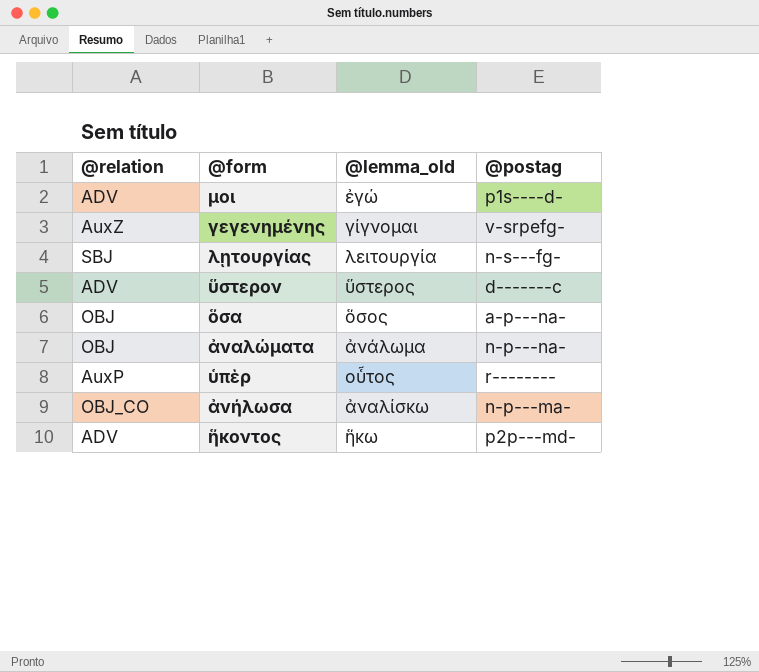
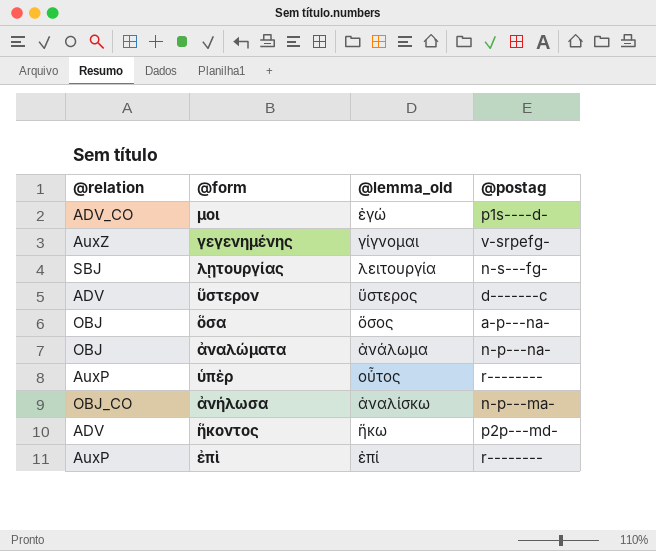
μοι | @relation: ADV -> ADV_CO
row ἐπὶ: none -> AuxP | ἐπί | r--------

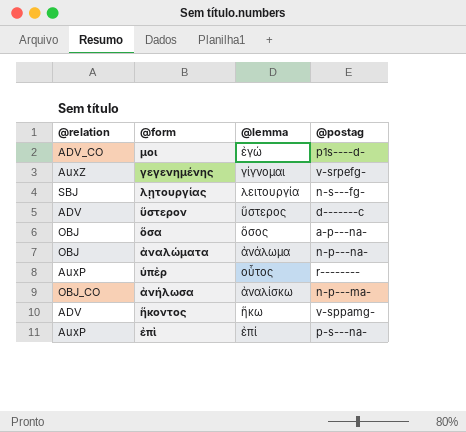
column name: @lemma_old -> @lemma
ἥκοντος | @postag: p2p---md- -> v-sppamg-
ἐπὶ | @postag: r-------- -> p-s---na-

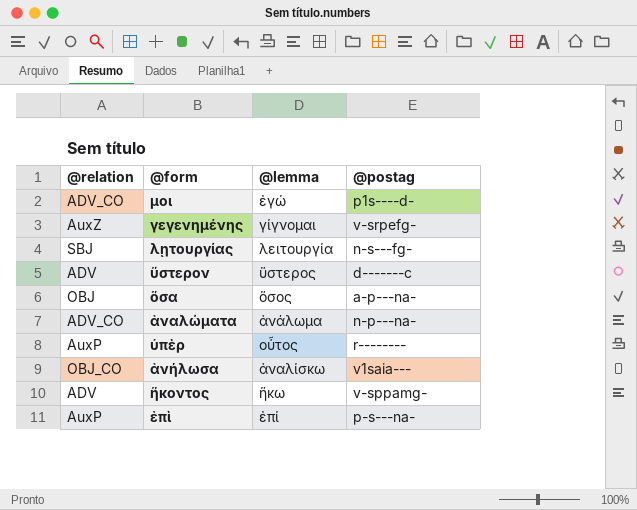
ἀναλώματα | @relation: OBJ -> ADV_CO
ἀνήλωσα | @postag: n-p---ma- -> v1saia---

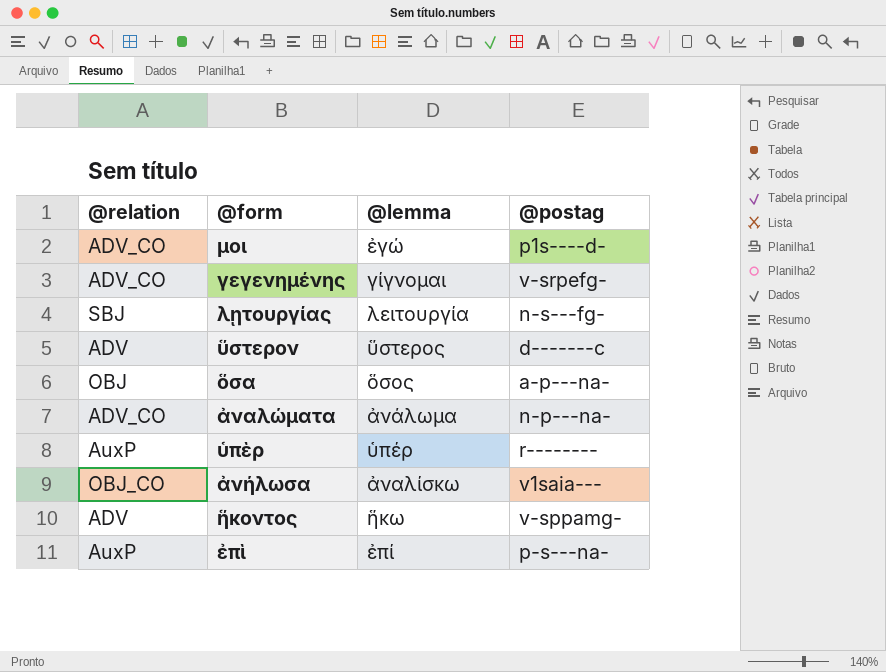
γεγενημένης | @relation: AuxZ -> ADV_CO
ὑπὲρ | @lemma: οὗτος -> ὑπέρ

